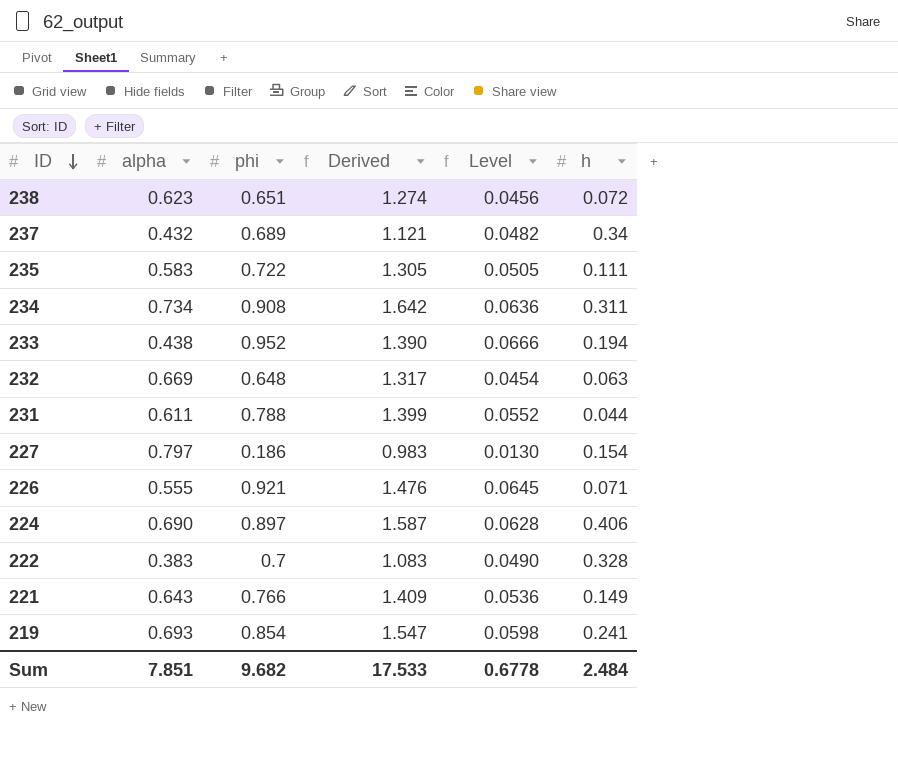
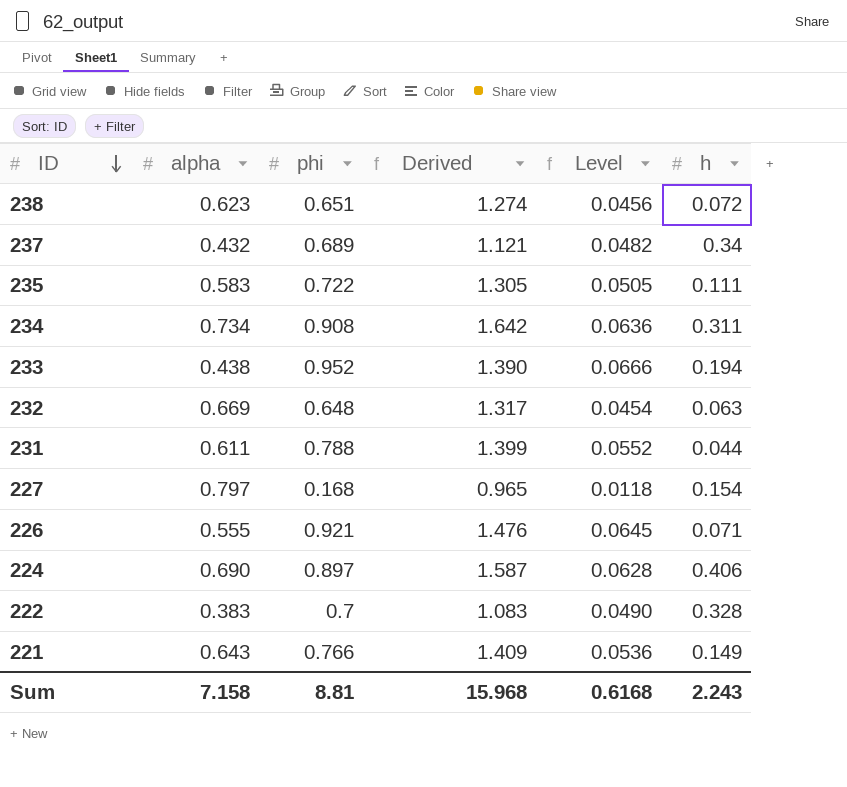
row 219: 0.693 | 0.854 | 1.547 | 0.0598 | 0.241 -> none
227 | phi: 0.186 -> 0.168
227 | Derived: 0.983 -> 0.965
227 | Level: 0.0130 -> 0.0118
Sum | alpha: 7.851 -> 7.158
Sum | phi: 9.682 -> 8.81
Sum | Derived: 17.533 -> 15.968
Sum | Level: 0.6778 -> 0.6168
Sum | h: 2.484 -> 2.243

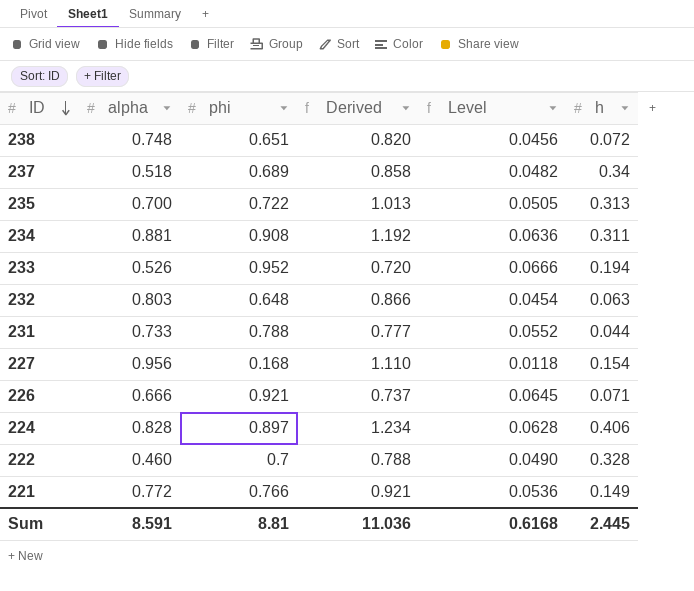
column Derived | formula: [alpha] + [phi] -> [alpha] + [h]
238 | alpha: 0.623 -> 0.748
237 | alpha: 0.432 -> 0.518
235 | alpha: 0.583 -> 0.700
235 | h: 0.111 -> 0.313
234 | alpha: 0.734 -> 0.881
233 | alpha: 0.438 -> 0.526
232 | alpha: 0.669 -> 0.803
231 | alpha: 0.611 -> 0.733
227 | alpha: 0.797 -> 0.956
226 | alpha: 0.555 -> 0.666
224 | alpha: 0.690 -> 0.828
222 | alpha: 0.383 -> 0.460
221 | alpha: 0.643 -> 0.772
Sum | alpha: 7.158 -> 8.591
Sum | Derived: 15.968 -> 11.036
Sum | h: 2.243 -> 2.445

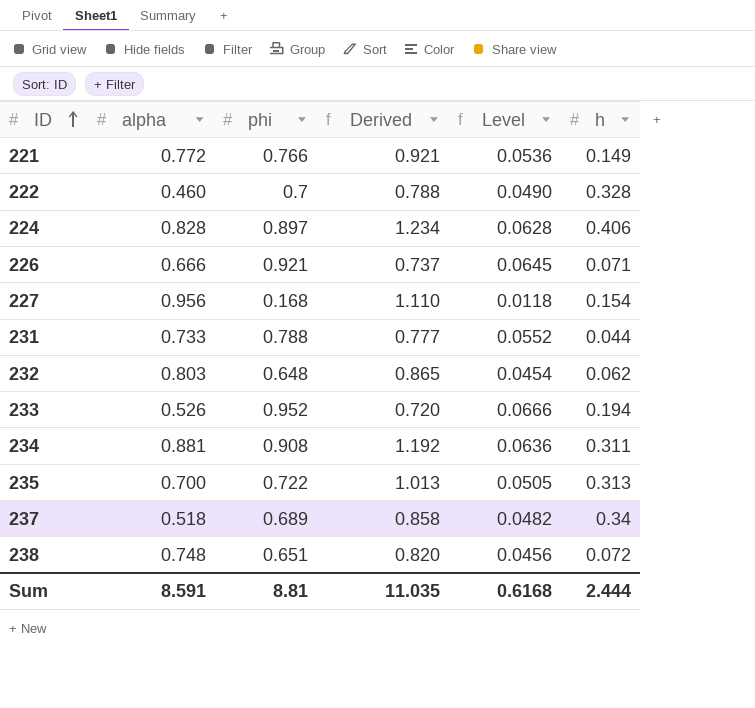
row order: ID descending -> ID ascending
232 | Derived: 0.866 -> 0.865
232 | h: 0.063 -> 0.062
Sum | Derived: 11.036 -> 11.035
Sum | h: 2.445 -> 2.444

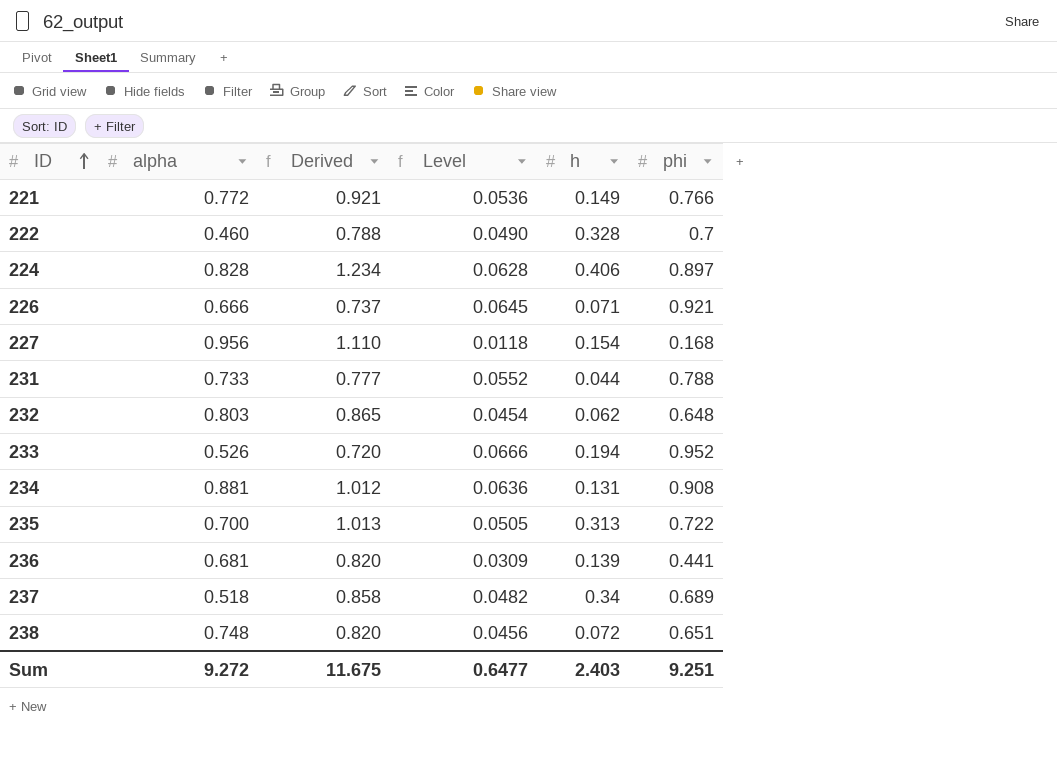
column phi | position: 3 -> 6
234 | Derived: 1.192 -> 1.012
234 | h: 0.311 -> 0.131
row 236: none -> 0.681 | 0.820 | 0.0309 | 0.139 | 0.441
Sum | alpha: 8.591 -> 9.272
Sum | Derived: 11.035 -> 11.675
Sum | Level: 0.6168 -> 0.6477
Sum | h: 2.444 -> 2.403
Sum | phi: 8.81 -> 9.251

